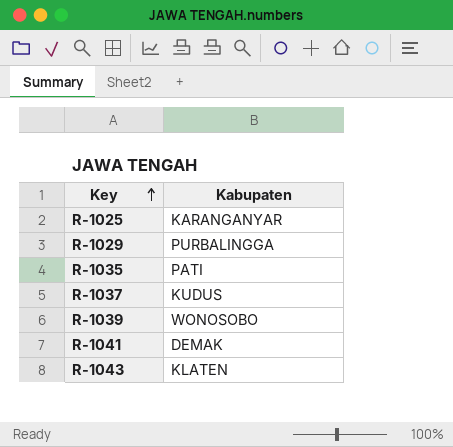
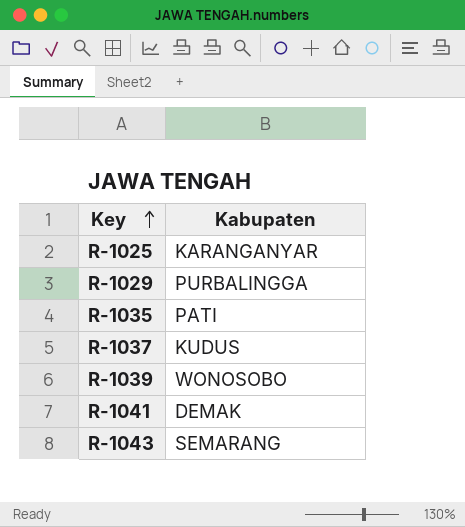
R-1043 | Kabupaten: KLATEN -> SEMARANG

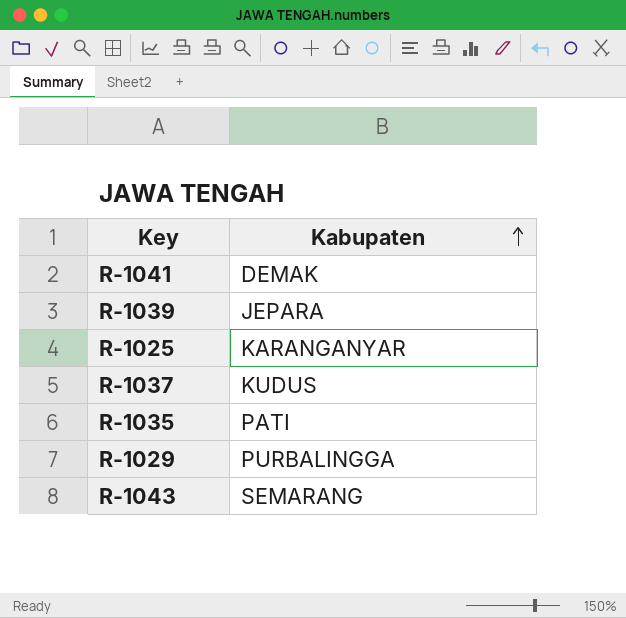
row order: Key ascending -> Kabupaten ascending
R-1039 | Kabupaten: WONOSOBO -> JEPARA

